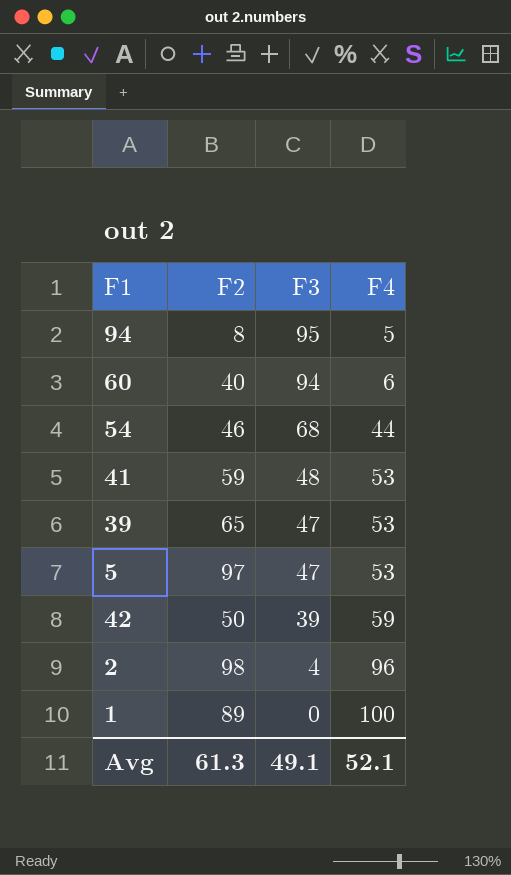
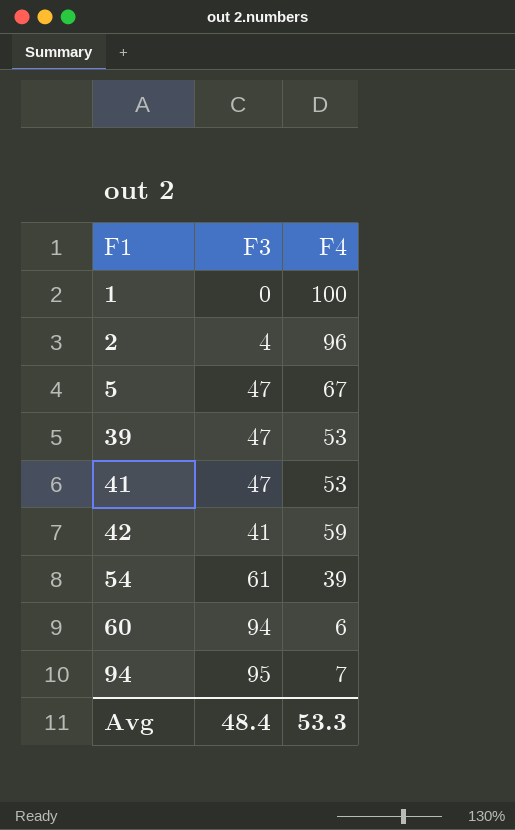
row order: F3 descending -> F1 ascending
column F2 | position: 2 -> none
5 | F4: 53 -> 67
41 | F3: 48 -> 47
42 | F3: 39 -> 41
54 | F3: 68 -> 61
54 | F4: 44 -> 39
94 | F4: 5 -> 7
Avg | F3: 49.1 -> 48.4
Avg | F4: 52.1 -> 53.3

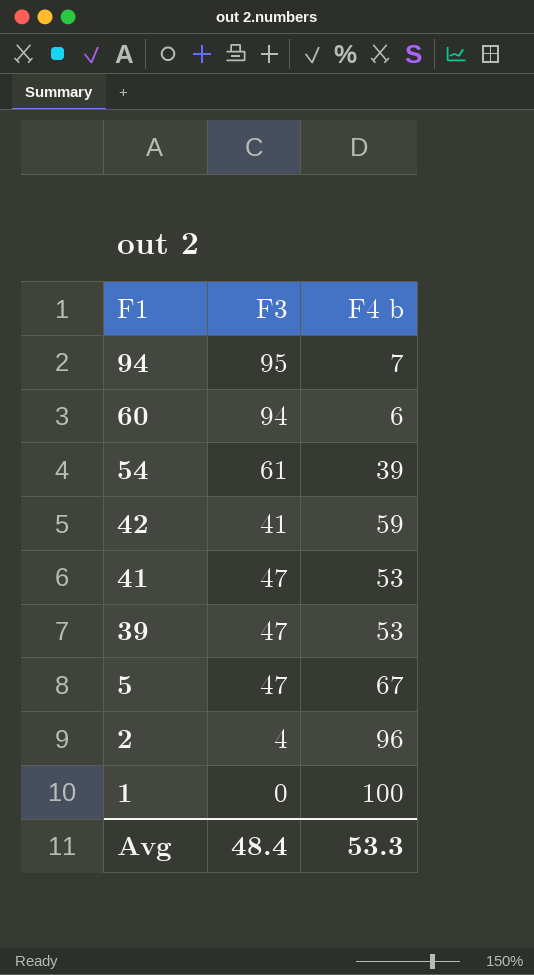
row order: F1 ascending -> F1 descending
column name: F4 -> F4 b

